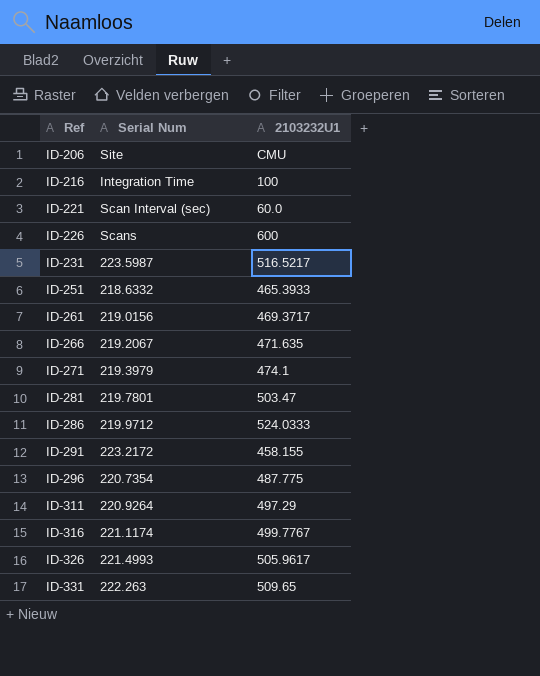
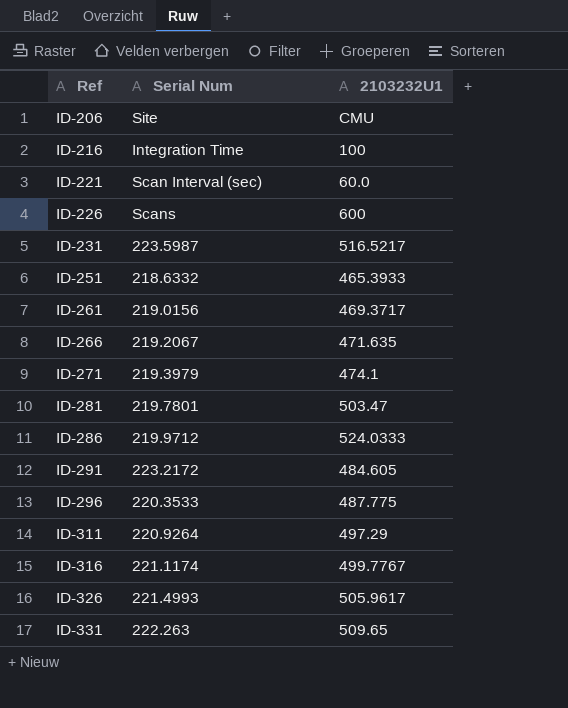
ID-291 | 2103232U1: 458.155 -> 484.605
ID-296 | Serial Num: 220.7354 -> 220.3533

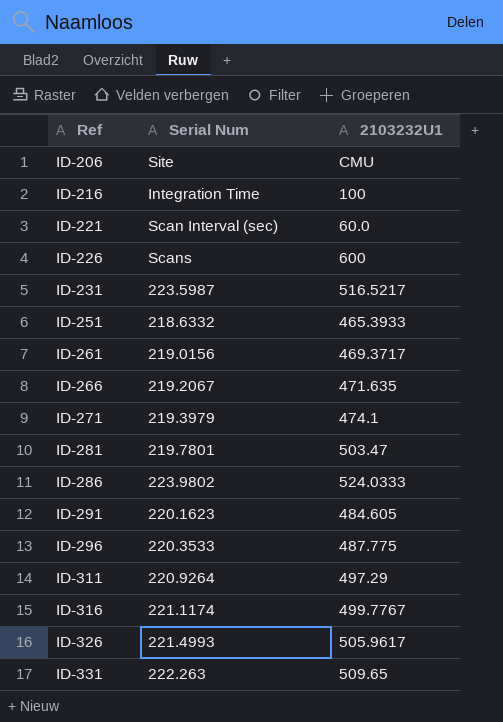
ID-286 | Serial Num: 219.9712 -> 223.9802
ID-291 | Serial Num: 223.2172 -> 220.1623

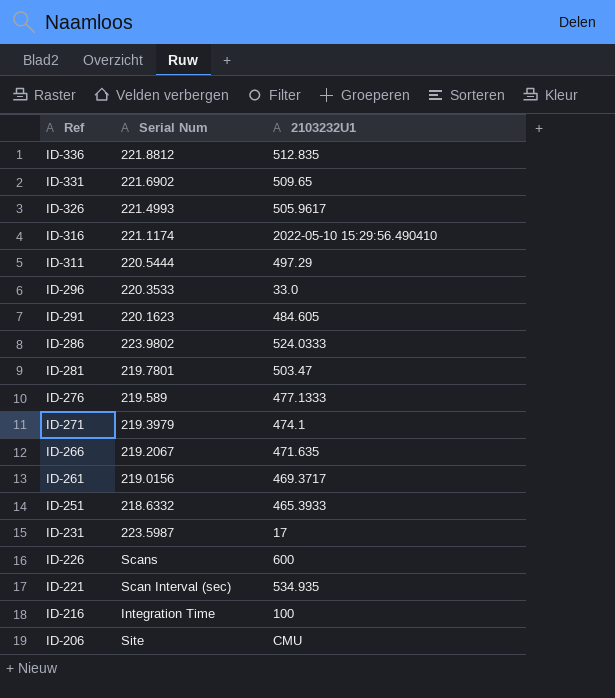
row order: Ref ascending -> Ref descending
row ID-336: none -> 221.8812 | 512.835
ID-331 | Serial Num: 222.263 -> 221.6902
ID-316 | 2103232U1: 499.7767 -> 2022-05-10 15:29:56.490410
ID-311 | Serial Num: 220.9264 -> 220.5444
ID-296 | 2103232U1: 487.775 -> 33.0
row ID-276: none -> 219.589 | 477.1333
ID-231 | 2103232U1: 516.5217 -> 17
ID-221 | 2103232U1: 60.0 -> 534.935

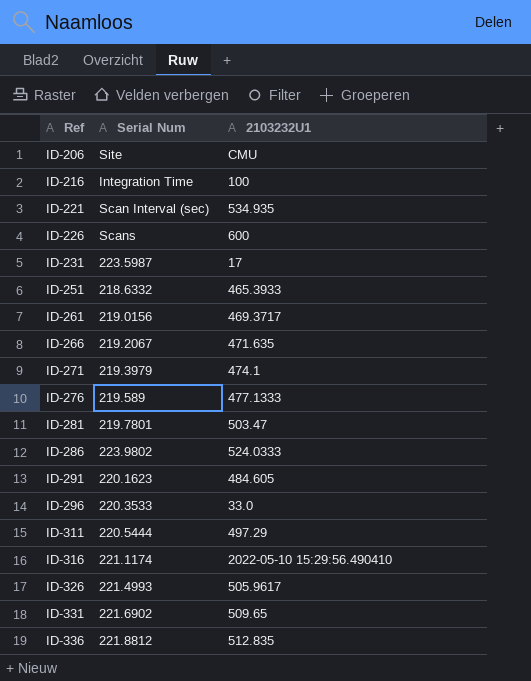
row order: Ref descending -> Ref ascending

